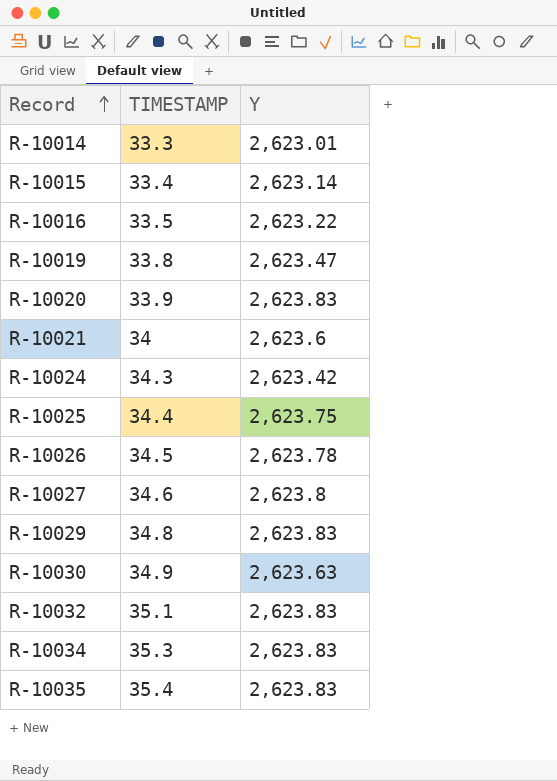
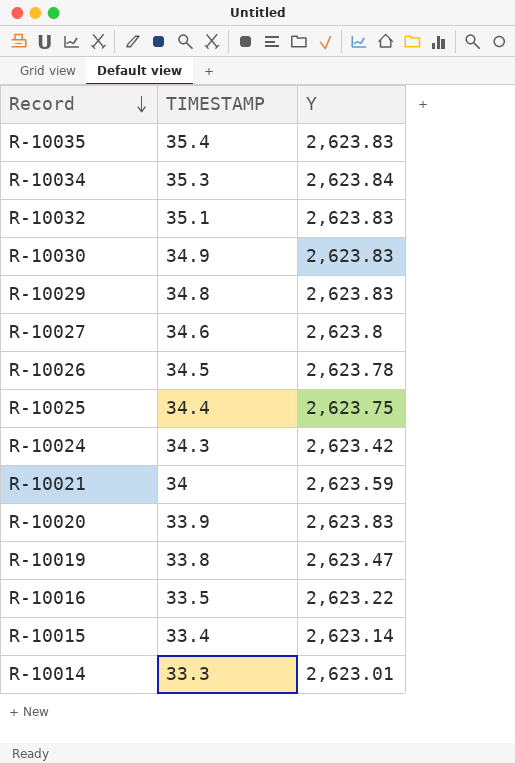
row order: Record ascending -> Record descending
R-10034 | Y: 2,623.83 -> 2,623.84
R-10030 | Y: 2,623.63 -> 2,623.83
R-10021 | Y: 2,623.6 -> 2,623.59

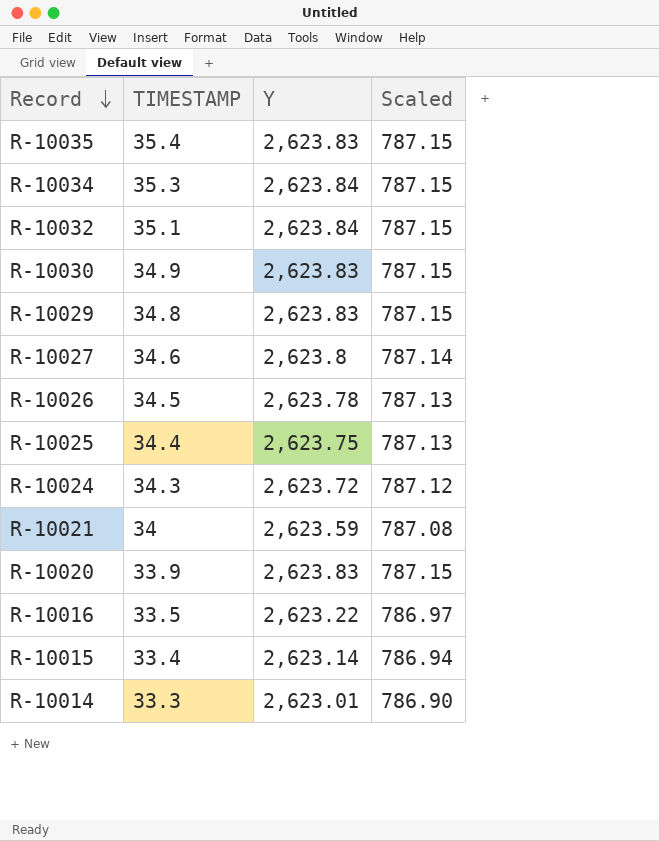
column Scaled | formula: none -> [Y] * 0.3
row R-10019: 33.8 | 2,623.47 -> none
R-10032 | Y: 2,623.83 -> 2,623.84
R-10024 | Y: 2,623.42 -> 2,623.72

